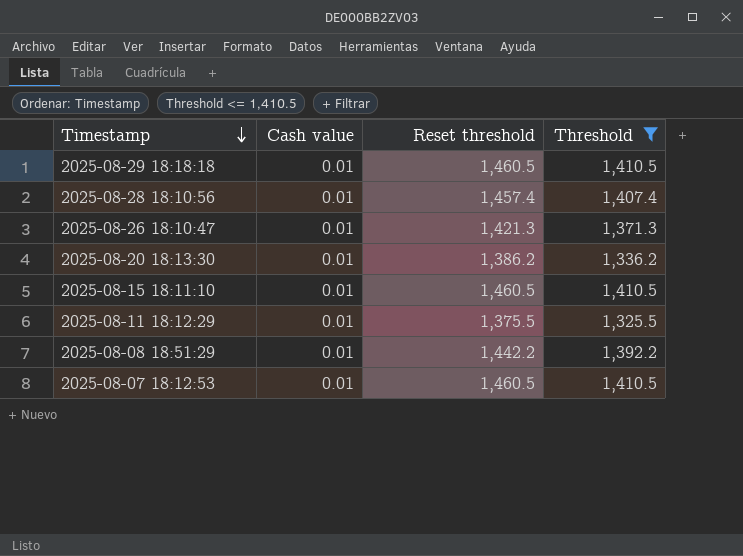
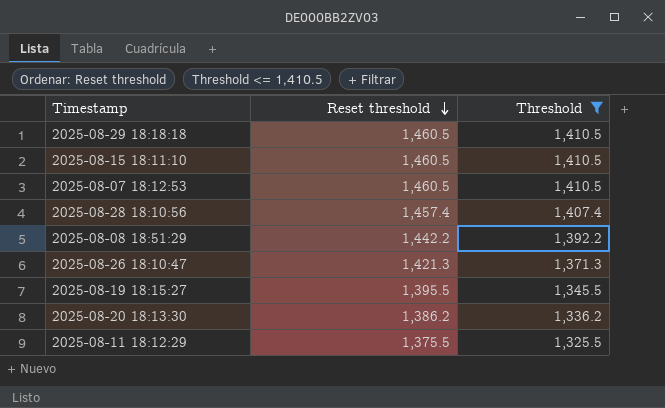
row order: Timestamp descending -> Reset threshold descending
column Cash value | position: 2 -> none
row 2025-08-19 18:15:27: none -> 1,395.5 | 1,345.5

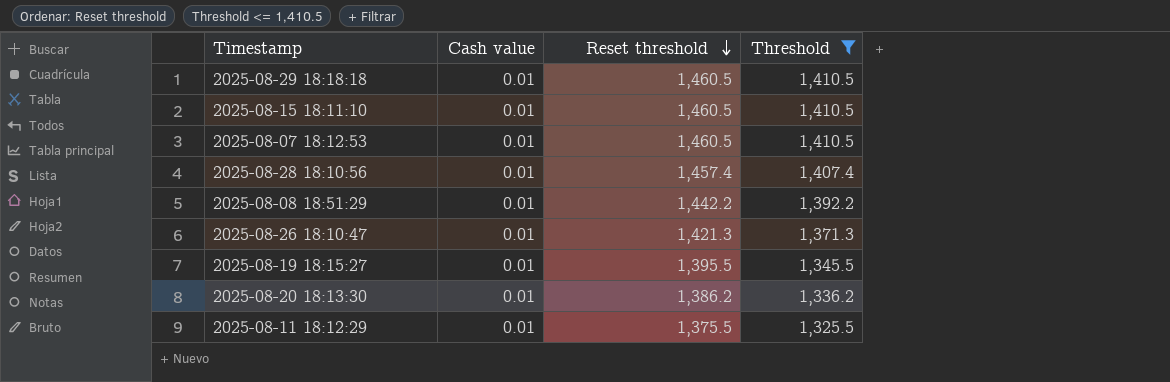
column Cash value | position: none -> 2

